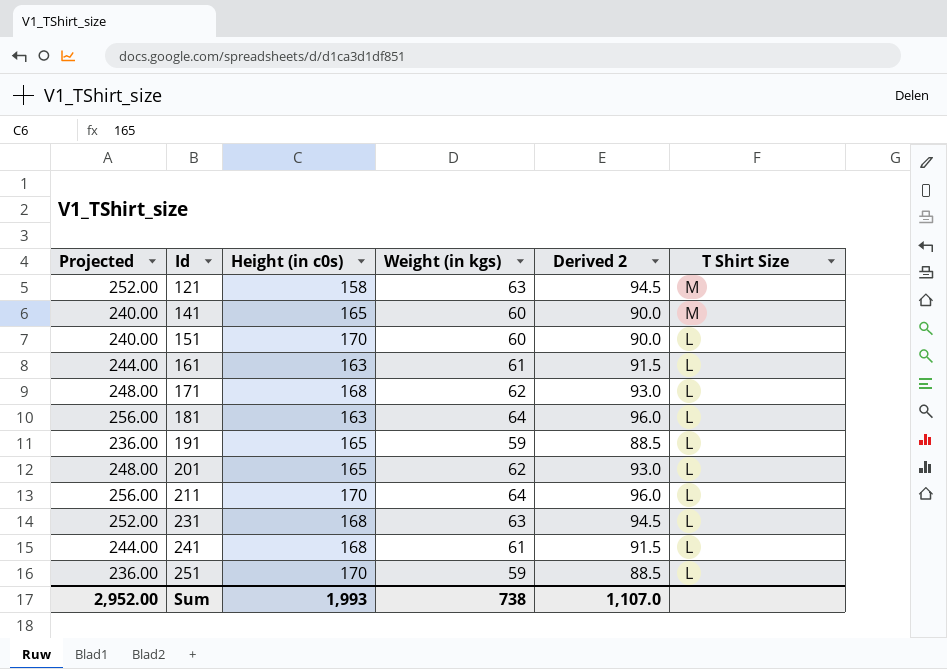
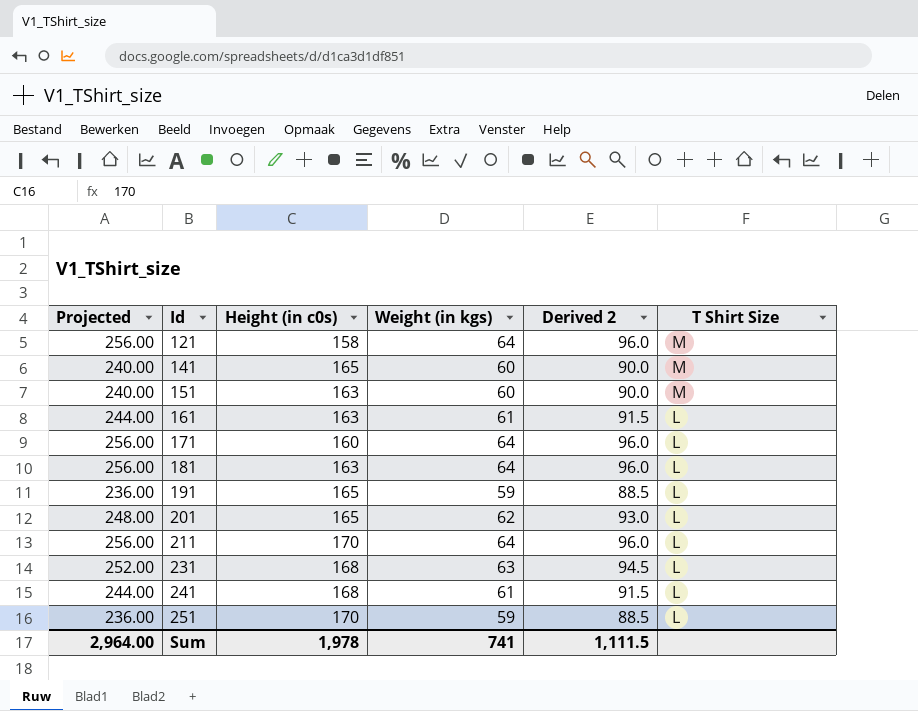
121 | Projected: 252.00 -> 256.00
121 | Weight (in kgs): 63 -> 64
121 | Derived 2: 94.5 -> 96.0
151 | Height (in c0s): 170 -> 163
151 | T Shirt Size: L -> M
171 | Projected: 248.00 -> 256.00
171 | Height (in c0s): 168 -> 160
171 | Weight (in kgs): 62 -> 64
171 | Derived 2: 93.0 -> 96.0
Sum | Projected: 2,952.00 -> 2,964.00
Sum | Height (in c0s): 1,993 -> 1,978
Sum | Weight (in kgs): 738 -> 741
Sum | Derived 2: 1,107.0 -> 1,111.5

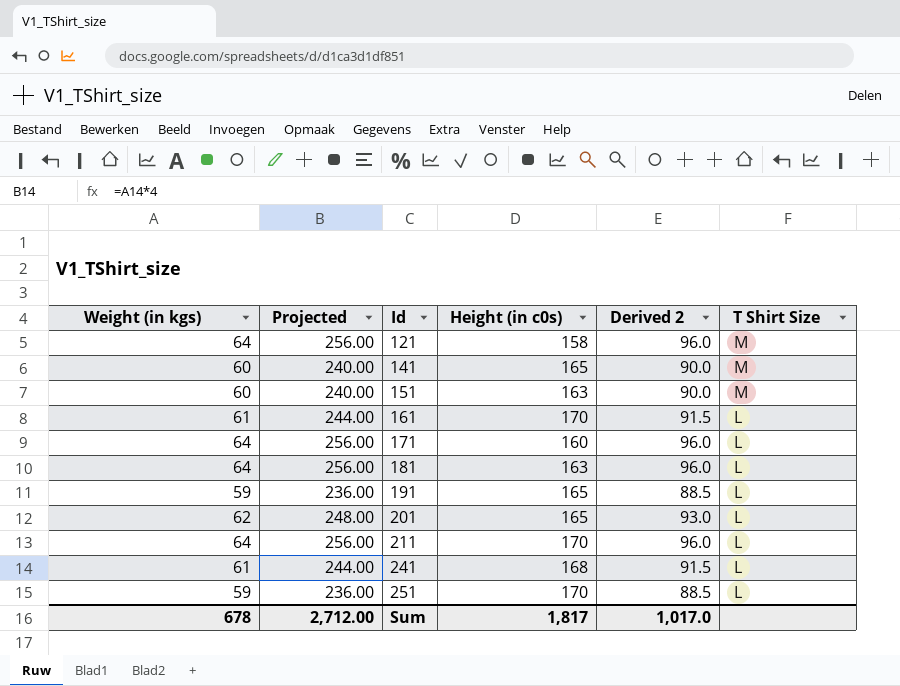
column Weight (in kgs) | position: 4 -> 1
row 231: 252.00 | 168 | 63 | 94.5 | L -> none
161 | Height (in c0s): 163 -> 170
Sum | Weight (in kgs): 741 -> 678
Sum | Projected: 2,964.00 -> 2,712.00
Sum | Height (in c0s): 1,978 -> 1,817
Sum | Derived 2: 1,111.5 -> 1,017.0

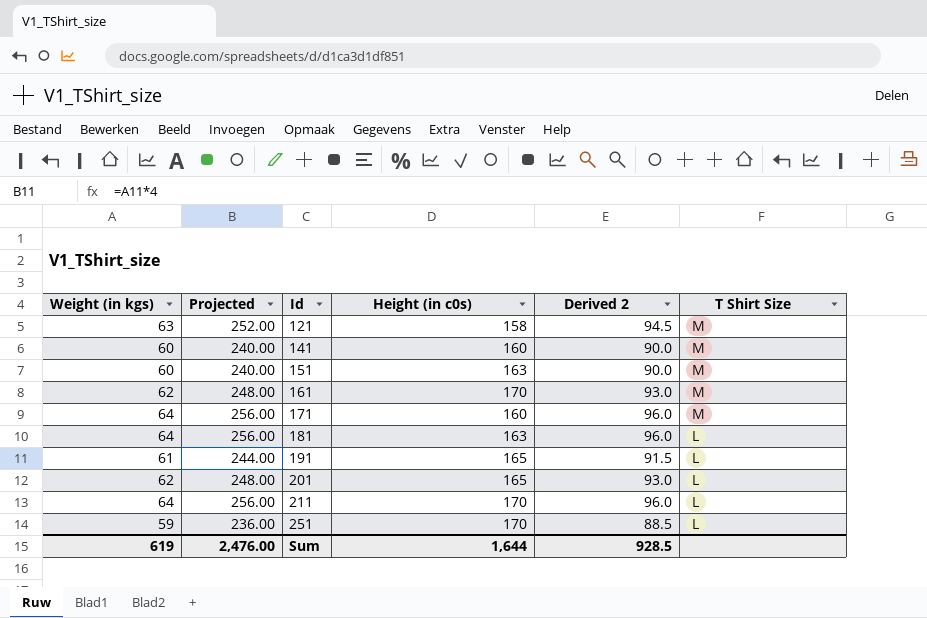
row 241: 61 | 244.00 | 168 | 91.5 | L -> none
121 | Weight (in kgs): 64 -> 63
121 | Projected: 256.00 -> 252.00
121 | Derived 2: 96.0 -> 94.5
141 | Height (in c0s): 165 -> 160
161 | Weight (in kgs): 61 -> 62
161 | Projected: 244.00 -> 248.00
161 | Derived 2: 91.5 -> 93.0
161 | T Shirt Size: L -> M
171 | T Shirt Size: L -> M
191 | Weight (in kgs): 59 -> 61
191 | Projected: 236.00 -> 244.00
191 | Derived 2: 88.5 -> 91.5
Sum | Weight (in kgs): 678 -> 619
Sum | Projected: 2,712.00 -> 2,476.00
Sum | Height (in c0s): 1,817 -> 1,644
Sum | Derived 2: 1,017.0 -> 928.5

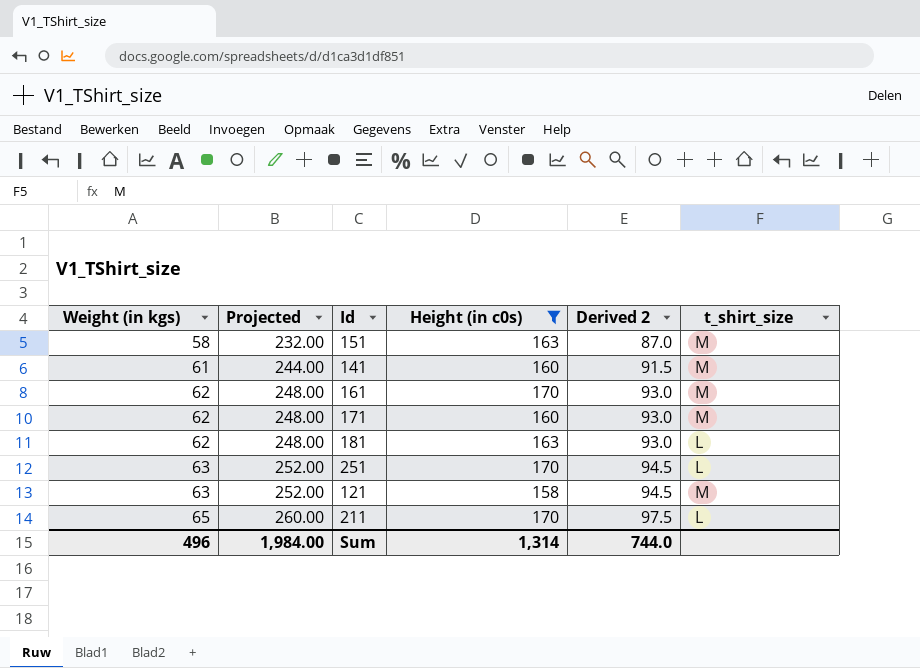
filter: none -> Height (in c0s) != 165
row order: Id ascending -> Weight (in kgs) ascending
column name: T Shirt Size -> t_shirt_size
151 | Weight (in kgs): 60 -> 58
151 | Projected: 240.00 -> 232.00
151 | Derived 2: 90.0 -> 87.0
141 | Weight (in kgs): 60 -> 61
141 | Projected: 240.00 -> 244.00
141 | Derived 2: 90.0 -> 91.5
171 | Weight (in kgs): 64 -> 62
171 | Projected: 256.00 -> 248.00
171 | Derived 2: 96.0 -> 93.0
181 | Weight (in kgs): 64 -> 62
181 | Projected: 256.00 -> 248.00
181 | Derived 2: 96.0 -> 93.0
251 | Weight (in kgs): 59 -> 63
251 | Projected: 236.00 -> 252.00
251 | Derived 2: 88.5 -> 94.5
211 | Weight (in kgs): 64 -> 65
211 | Projected: 256.00 -> 260.00
211 | Derived 2: 96.0 -> 97.5
Sum | Weight (in kgs): 619 -> 496
Sum | Projected: 2,476.00 -> 1,984.00
Sum | Height (in c0s): 1,644 -> 1,314
Sum | Derived 2: 928.5 -> 744.0

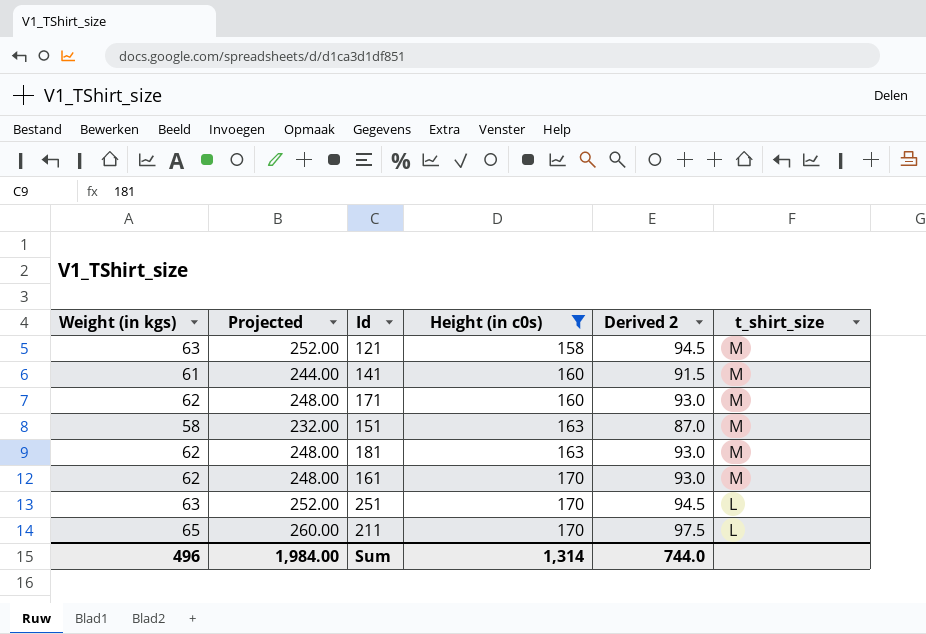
row order: Weight (in kgs) ascending -> Height (in c0s) ascending
181 | t_shirt_size: L -> M

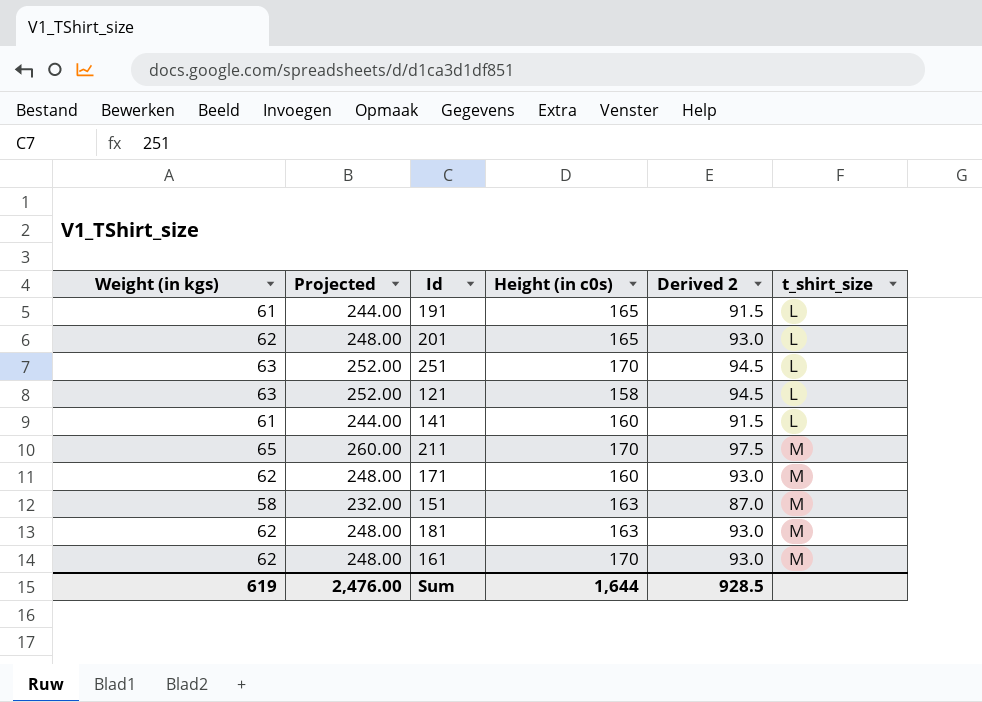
filter: Height (in c0s) != 165 -> none
row order: Height (in c0s) ascending -> t_shirt_size ascending
121 | t_shirt_size: M -> L
141 | t_shirt_size: M -> L
211 | t_shirt_size: L -> M
Sum | Weight (in kgs): 496 -> 619
Sum | Projected: 1,984.00 -> 2,476.00
Sum | Height (in c0s): 1,314 -> 1,644
Sum | Derived 2: 744.0 -> 928.5

